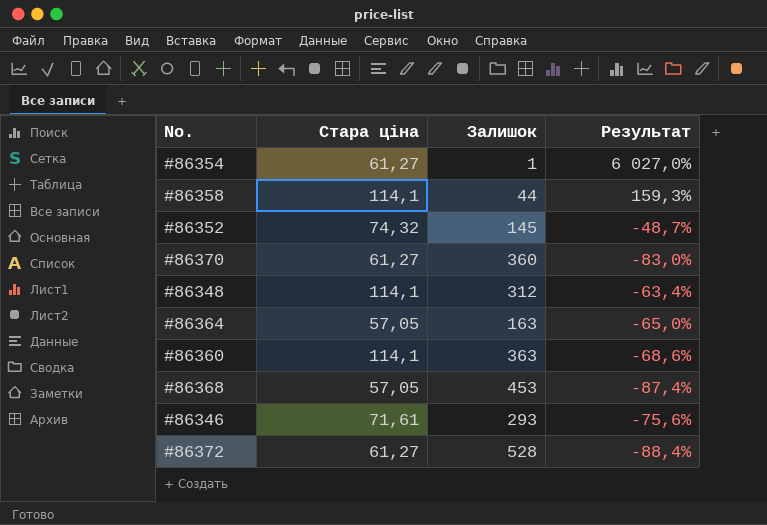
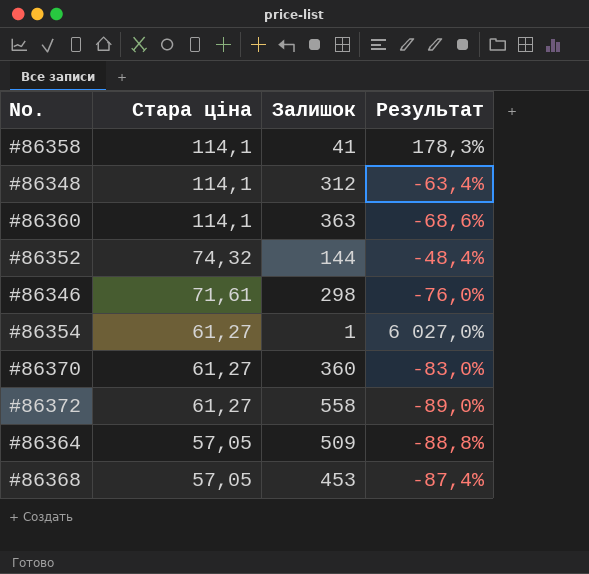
row order: none -> Стара ціна descending
#86358 | Залишок: 44 -> 41
#86358 | Результат: 159,3% -> 178,3%
#86352 | Залишок: 145 -> 144
#86352 | Результат: -48,7% -> -48,4%
#86346 | Залишок: 293 -> 298
#86346 | Результат: -75,6% -> -76,0%
#86372 | Залишок: 528 -> 558
#86372 | Результат: -88,4% -> -89,0%
#86364 | Залишок: 163 -> 509
#86364 | Результат: -65,0% -> -88,8%

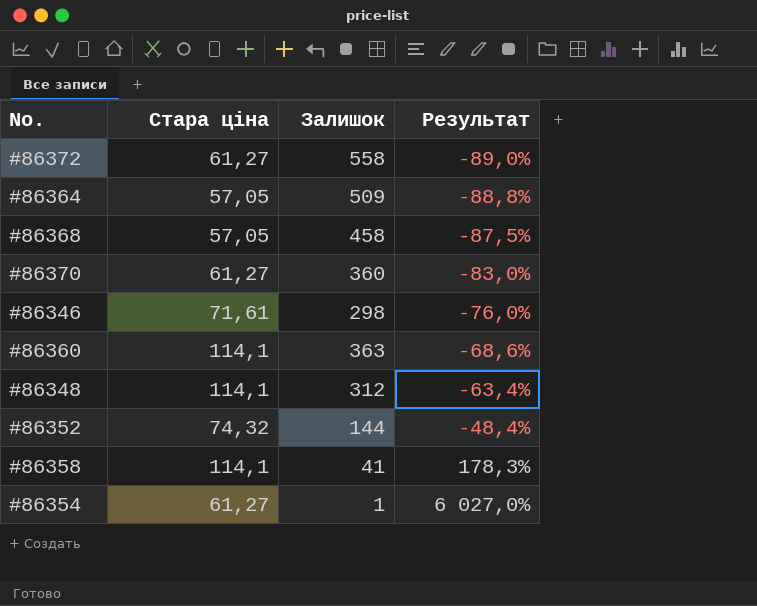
row order: Стара ціна descending -> Результат ascending
#86368 | Залишок: 453 -> 458
#86368 | Результат: -87,4% -> -87,5%

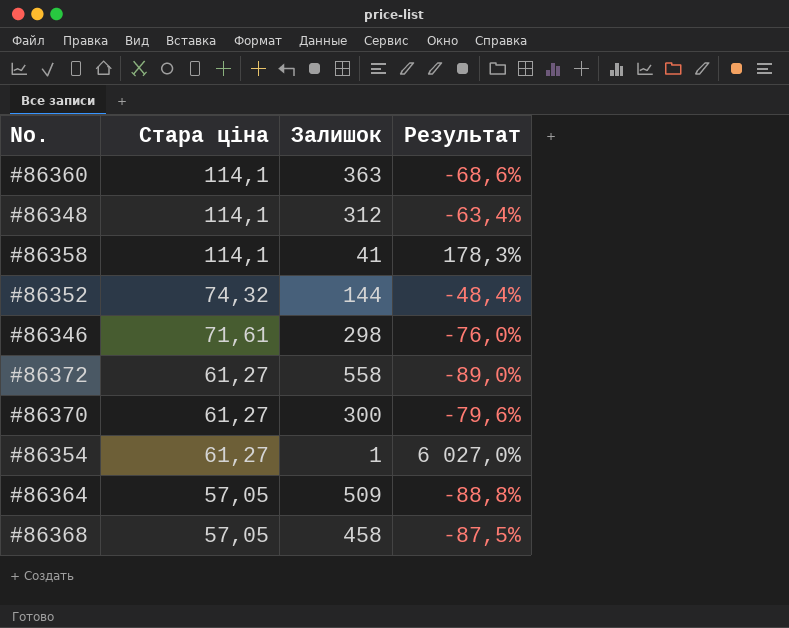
row order: Результат ascending -> Стара ціна descending
#86370 | Залишок: 360 -> 300
#86370 | Результат: -83,0% -> -79,6%

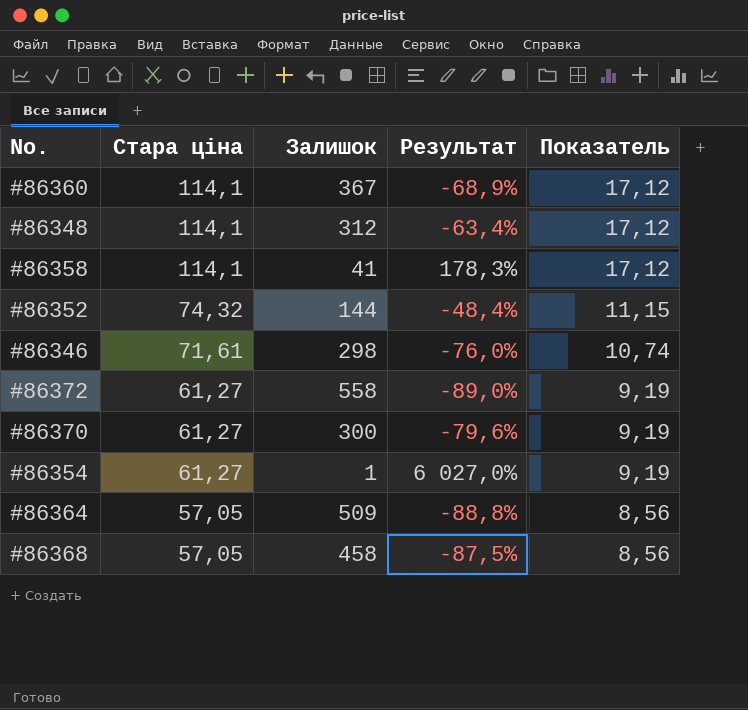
column Показатель | formula: none -> [Стара ціна] * 0,15
#86360 | Залишок: 363 -> 367
#86360 | Результат: -68,6% -> -68,9%

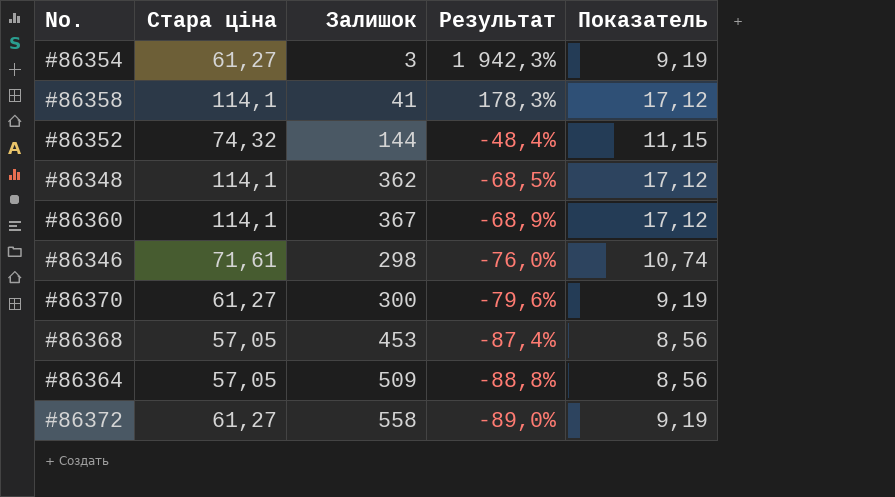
row order: Стара ціна descending -> Результат descending
#86354 | Залишок: 1 -> 3
#86354 | Результат: 6 027,0% -> 1 942,3%
#86348 | Залишок: 312 -> 362
#86348 | Результат: -63,4% -> -68,5%
#86368 | Залишок: 458 -> 453
#86368 | Результат: -87,5% -> -87,4%

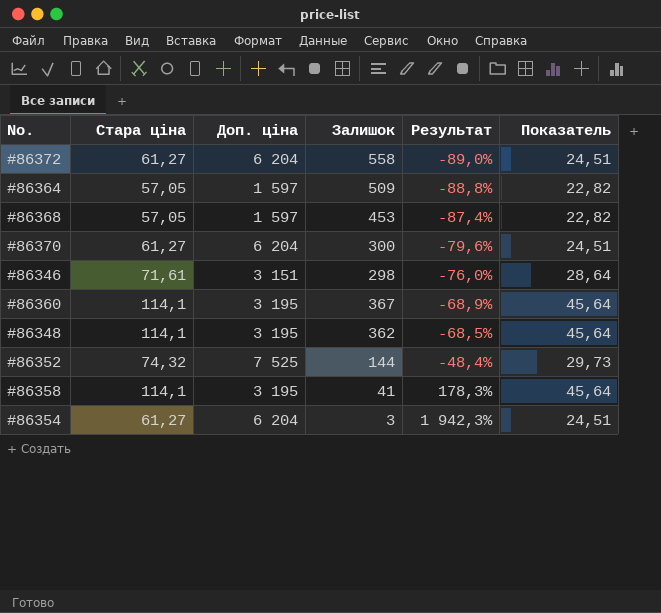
row order: Результат descending -> Результат ascending
column Доп. ціна | position: none -> 3
column Показатель | formula: [Стара ціна] * 0,15 -> [Стара ціна] * 0,4

